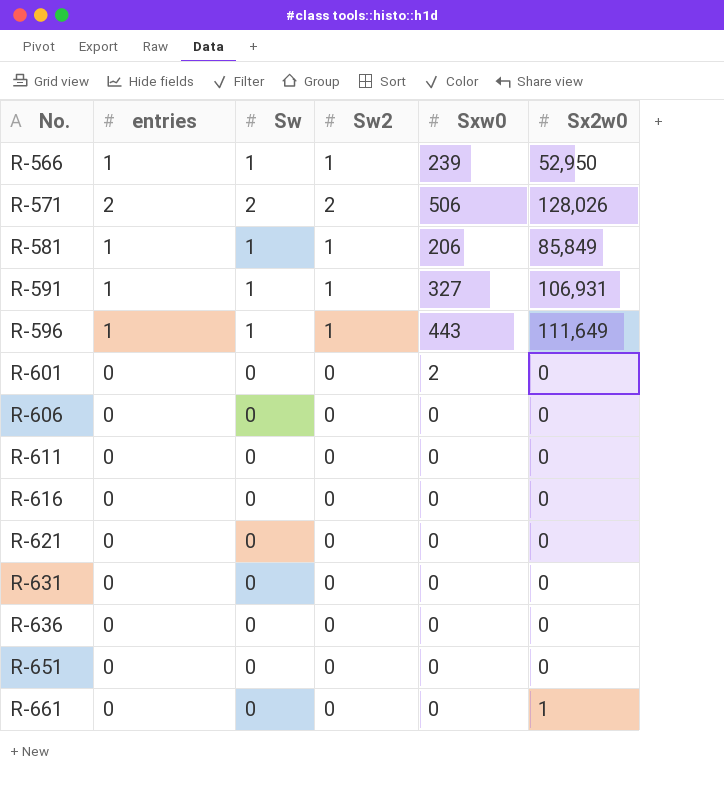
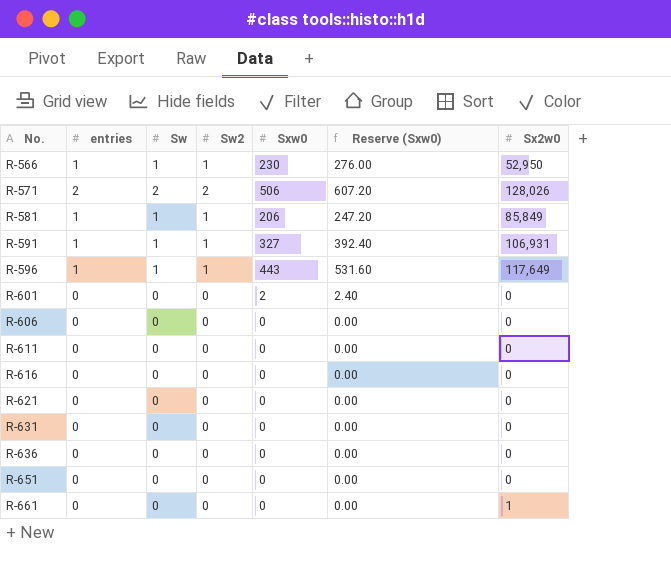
column Reserve (Sxw0) | formula: none -> [Sxw0] * 1.2
R-566 | Sxw0: 239 -> 230
R-596 | Sx2w0: 111,649 -> 117,649

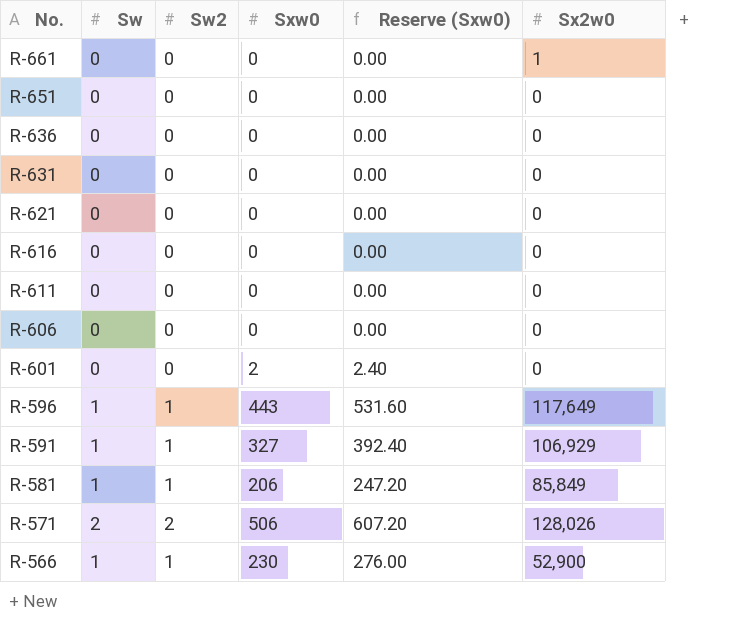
row order: No. ascending -> No. descending
column entries | position: 2 -> none
R-591 | Sx2w0: 106,931 -> 106,929
R-566 | Sx2w0: 52,950 -> 52,900

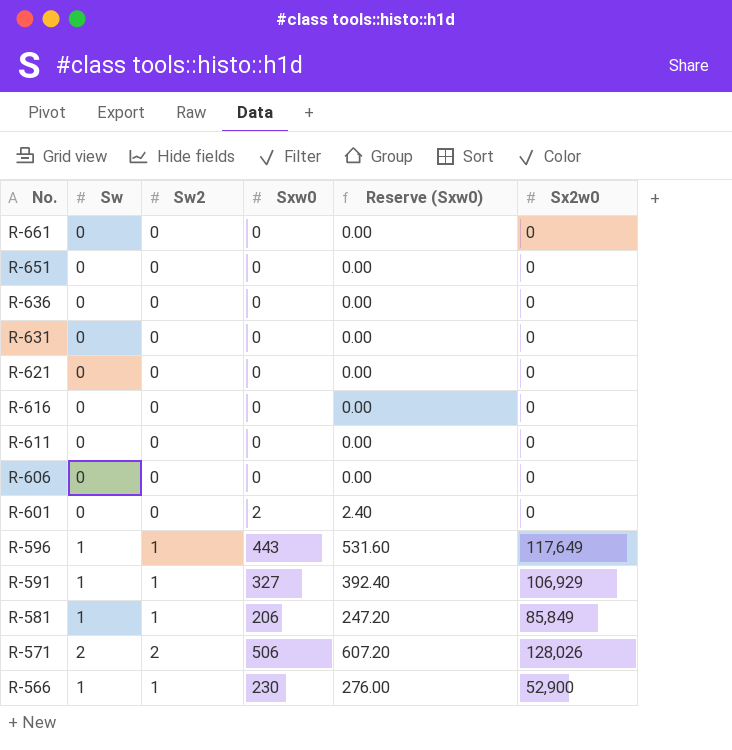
R-661 | Sx2w0: 1 -> 0

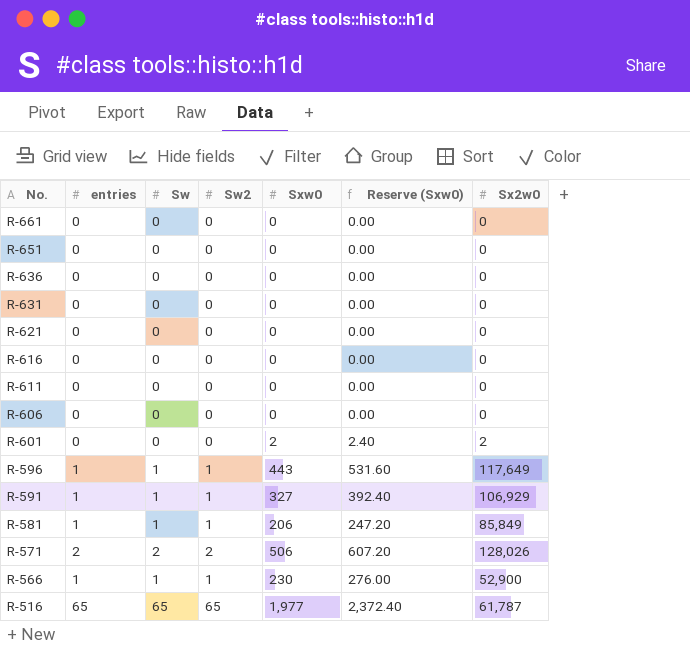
column entries | position: none -> 2
R-601 | Sx2w0: 0 -> 2
row R-516: none -> 65 | 65 | 65 | 1,977 | 2,372.40 | 61,787

